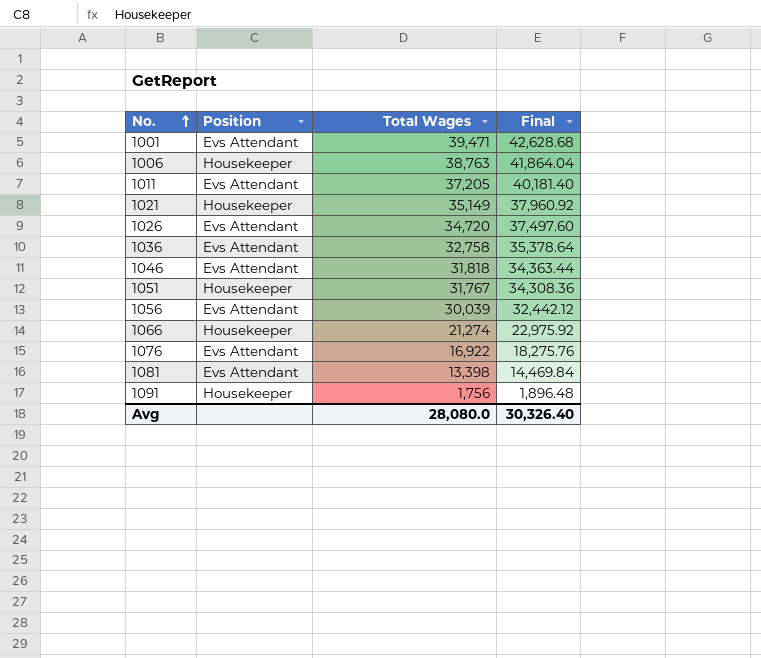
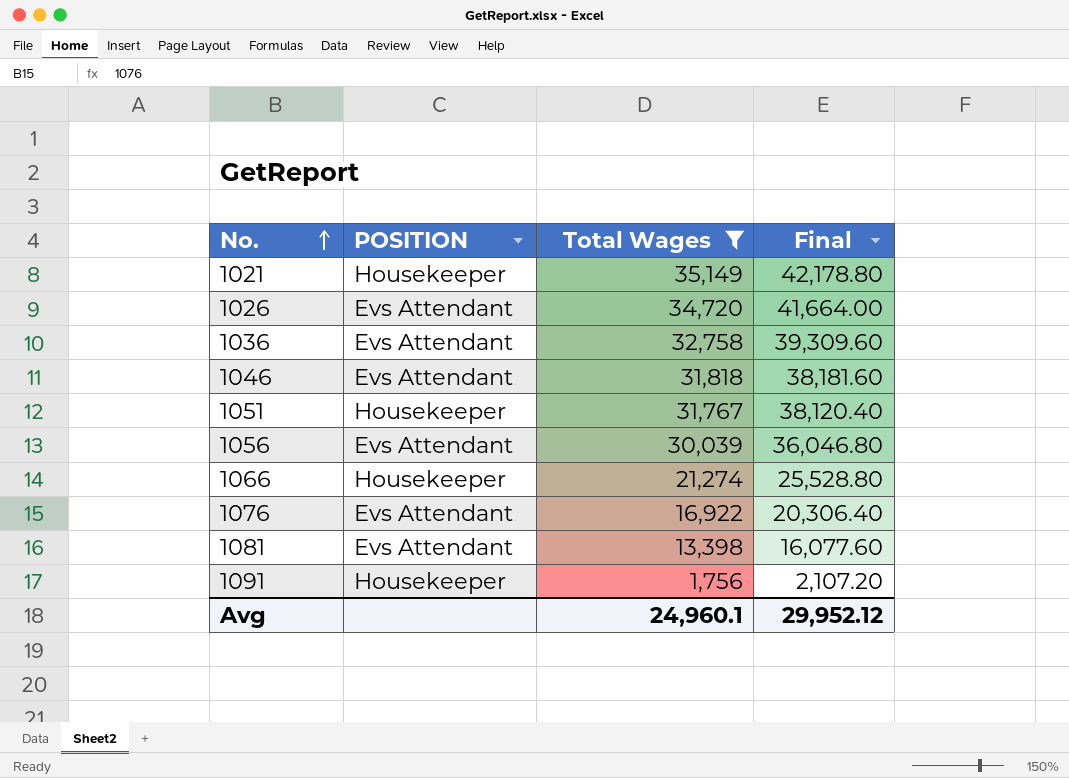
filter: none -> Total Wages <= 35,149
column name: Position -> POSITION
column Final | formula: [Total Wages] * 1.08 -> [Total Wages] * 1.2
Avg | Total Wages: 28,080.0 -> 24,960.1
Avg | Final: 30,326.40 -> 29,952.12

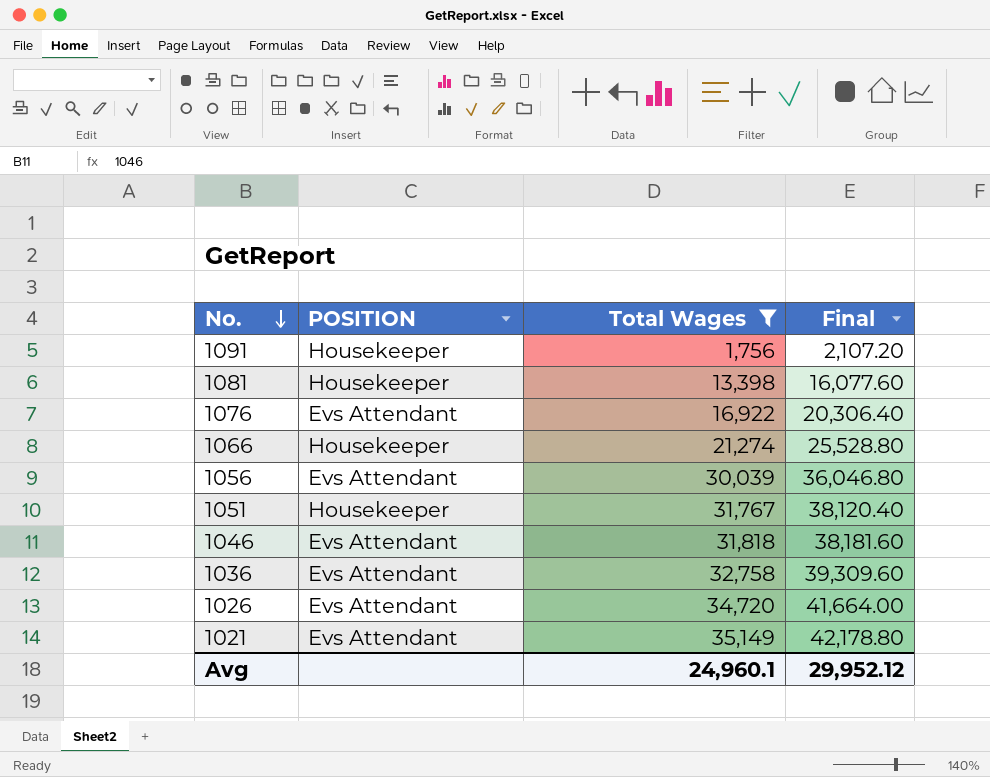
row order: No. ascending -> No. descending
1081 | POSITION: Evs Attendant -> Housekeeper
1021 | POSITION: Housekeeper -> Evs Attendant

